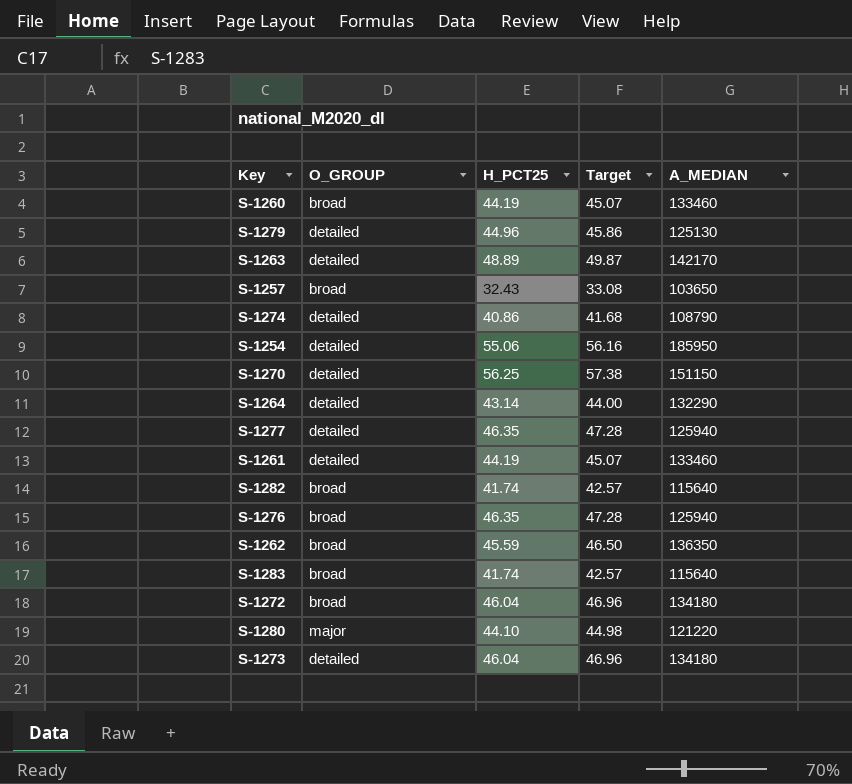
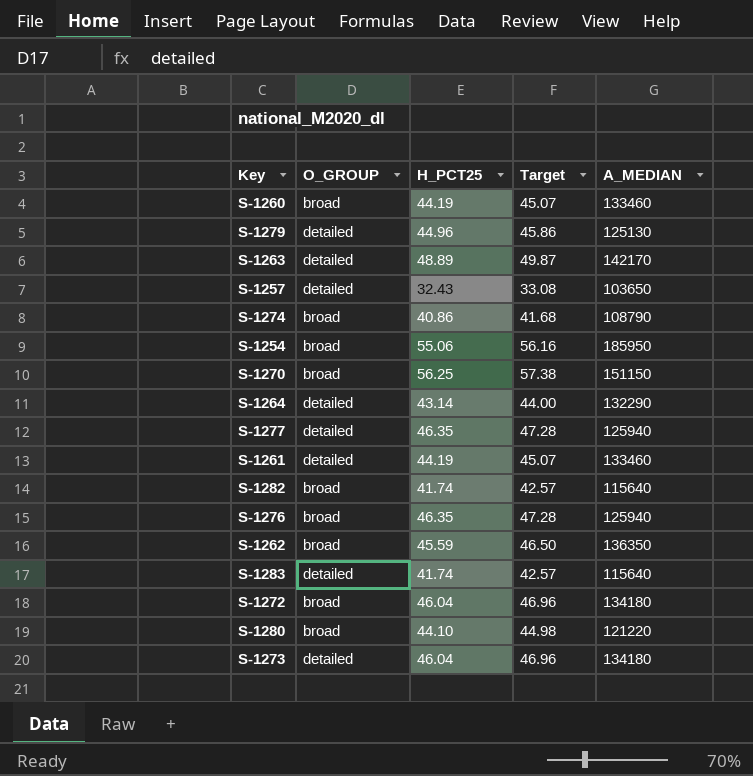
S-1257 | O_GROUP: broad -> detailed
S-1274 | O_GROUP: detailed -> broad
S-1254 | O_GROUP: detailed -> broad
S-1270 | O_GROUP: detailed -> broad
S-1283 | O_GROUP: broad -> detailed
S-1280 | O_GROUP: major -> broad

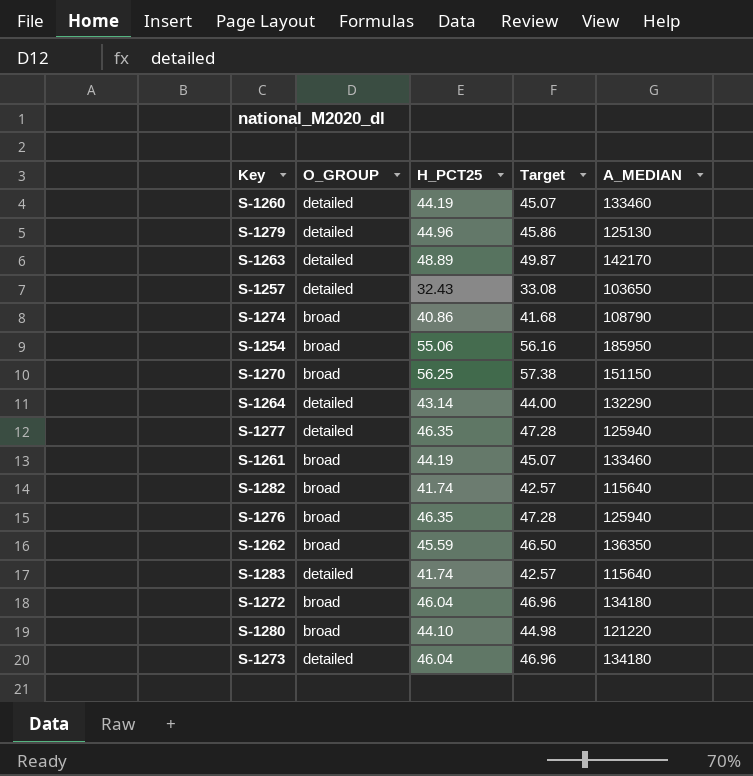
S-1260 | O_GROUP: broad -> detailed
S-1261 | O_GROUP: detailed -> broad

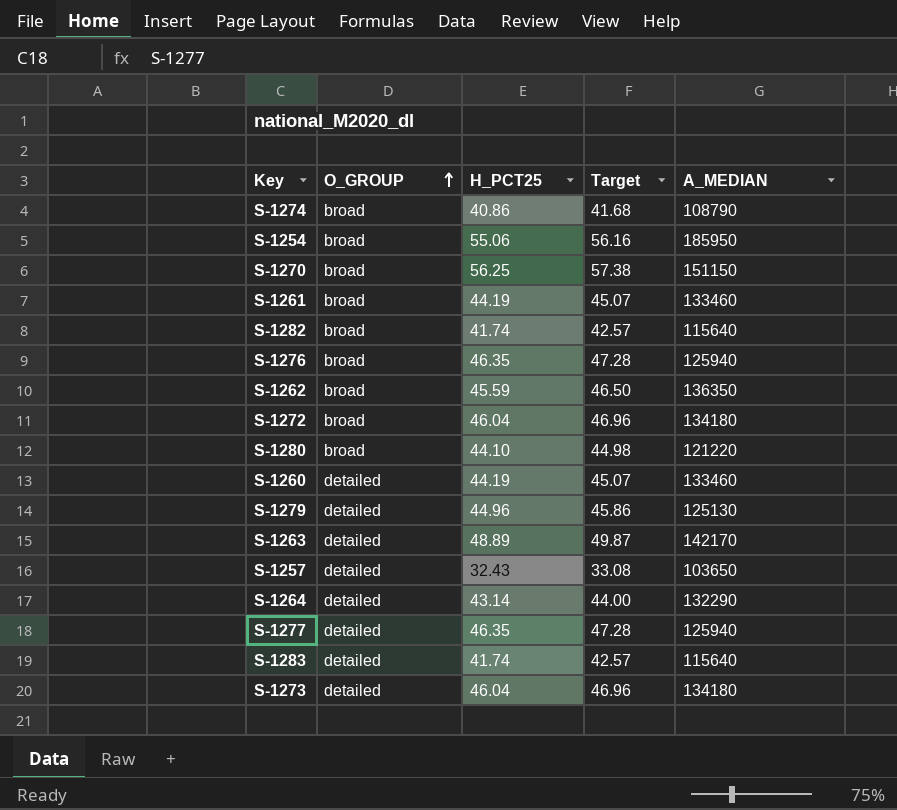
row order: none -> O_GROUP ascending

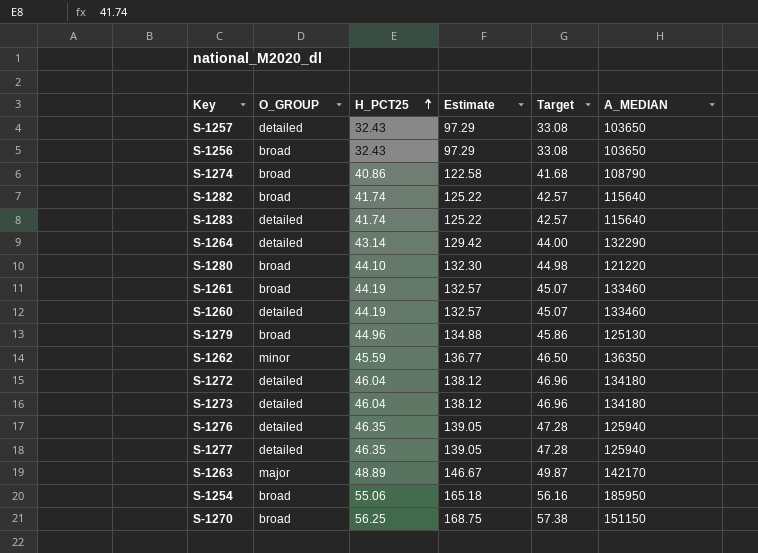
row order: O_GROUP ascending -> H_PCT25 ascending
column Estimate | formula: none -> [H_PCT25] * 3
row S-1256: none -> broad | 32.43 | 97.29 | 33.08 | 103650
S-1279 | O_GROUP: detailed -> broad
S-1262 | O_GROUP: broad -> minor
S-1272 | O_GROUP: broad -> detailed
S-1276 | O_GROUP: broad -> detailed
S-1263 | O_GROUP: detailed -> major

